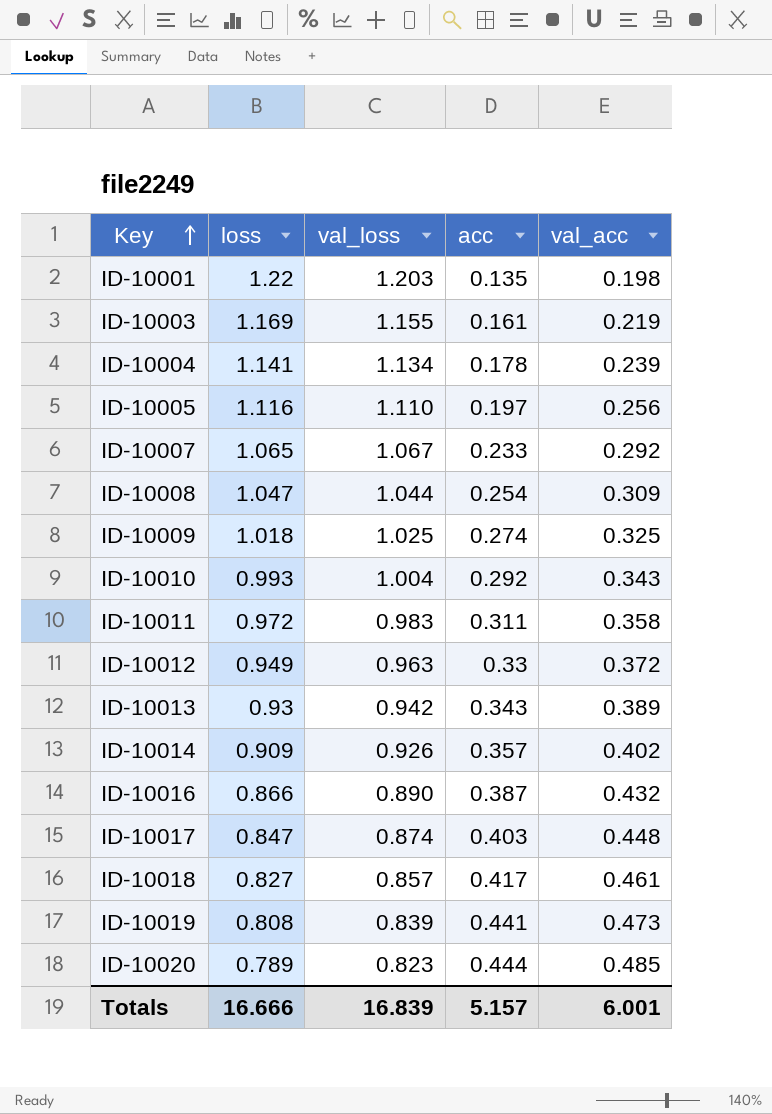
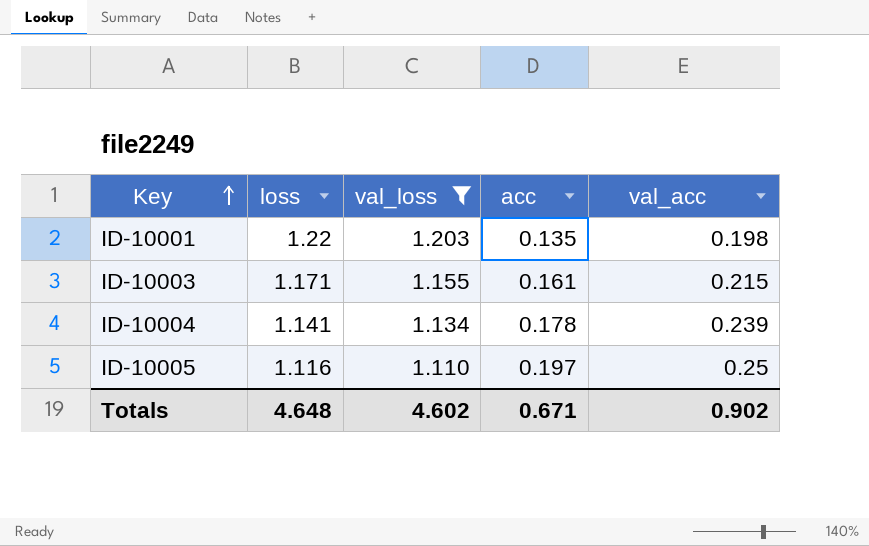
filter: none -> val_loss >= 1.110
ID-10003 | loss: 1.169 -> 1.171
ID-10003 | val_acc: 0.219 -> 0.215
ID-10005 | val_acc: 0.256 -> 0.25
Totals | loss: 16.666 -> 4.648
Totals | val_loss: 16.839 -> 4.602
Totals | acc: 5.157 -> 0.671
Totals | val_acc: 6.001 -> 0.902

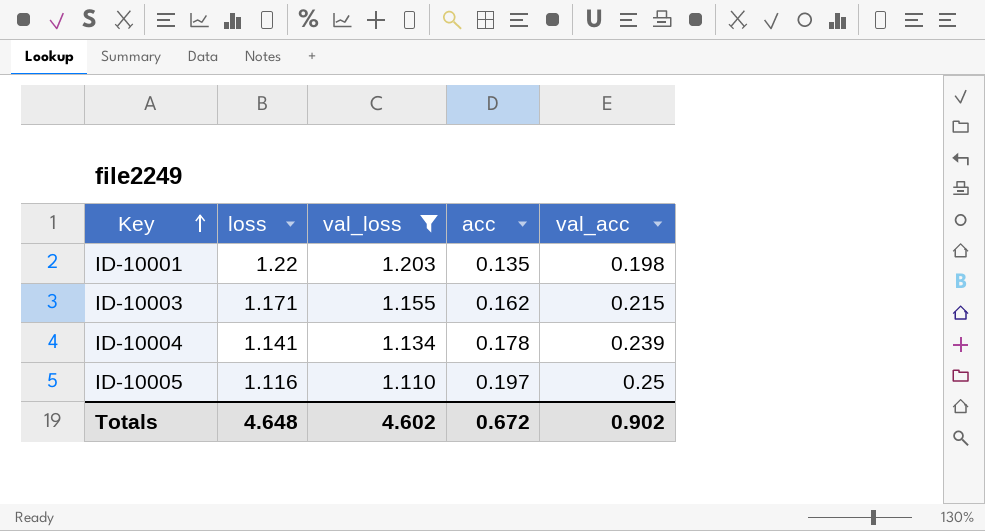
ID-10003 | acc: 0.161 -> 0.162
Totals | acc: 0.671 -> 0.672

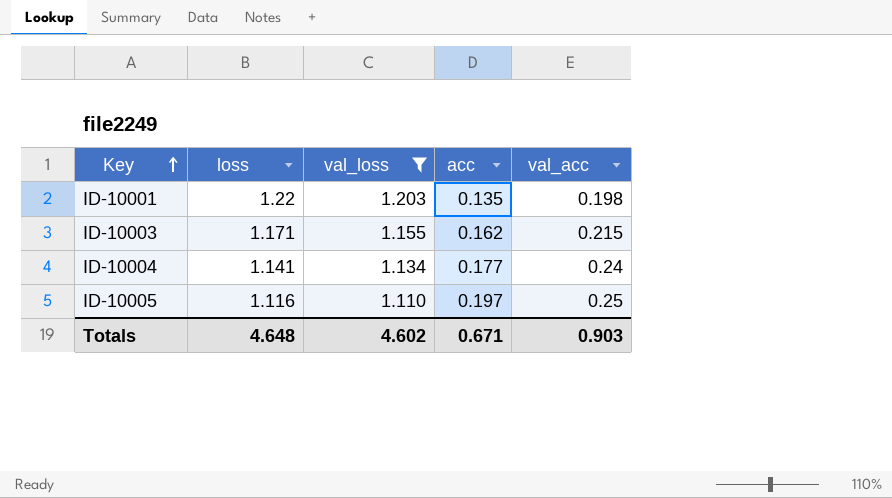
ID-10004 | acc: 0.178 -> 0.177
ID-10004 | val_acc: 0.239 -> 0.24
Totals | acc: 0.672 -> 0.671
Totals | val_acc: 0.902 -> 0.903

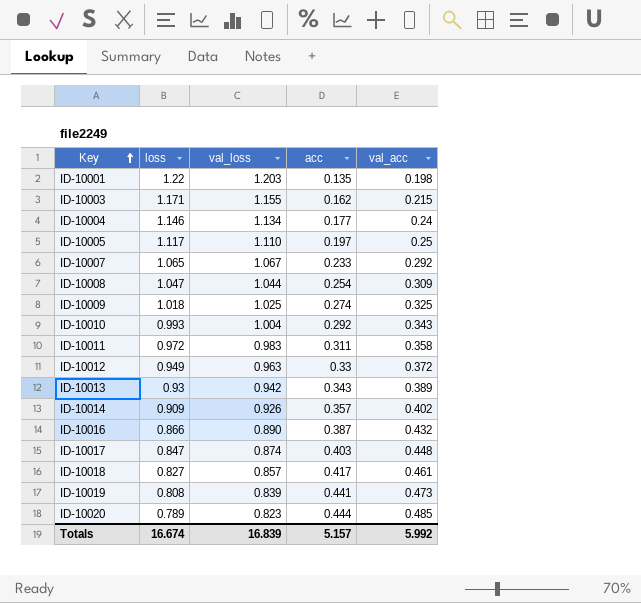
filter: val_loss >= 1.110 -> none
ID-10004 | loss: 1.141 -> 1.146
ID-10005 | loss: 1.116 -> 1.117
Totals | loss: 4.648 -> 16.674
Totals | val_loss: 4.602 -> 16.839
Totals | acc: 0.671 -> 5.157
Totals | val_acc: 0.903 -> 5.992

